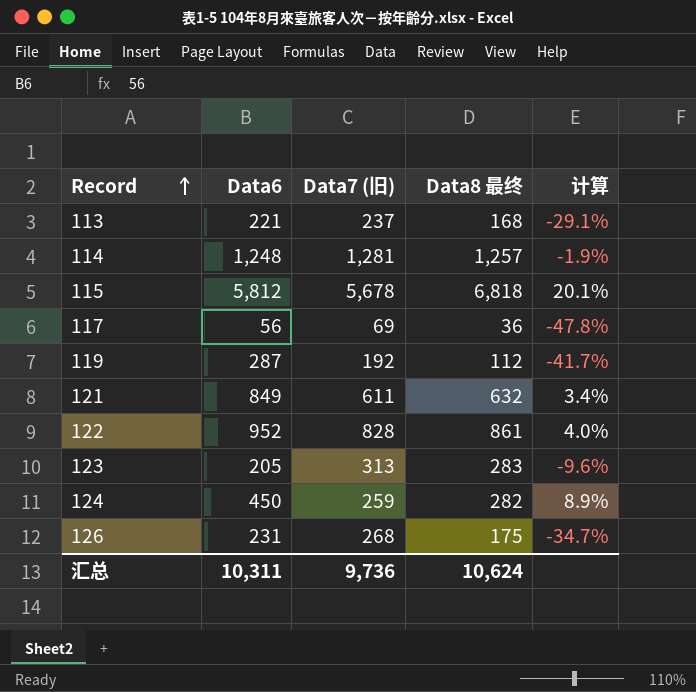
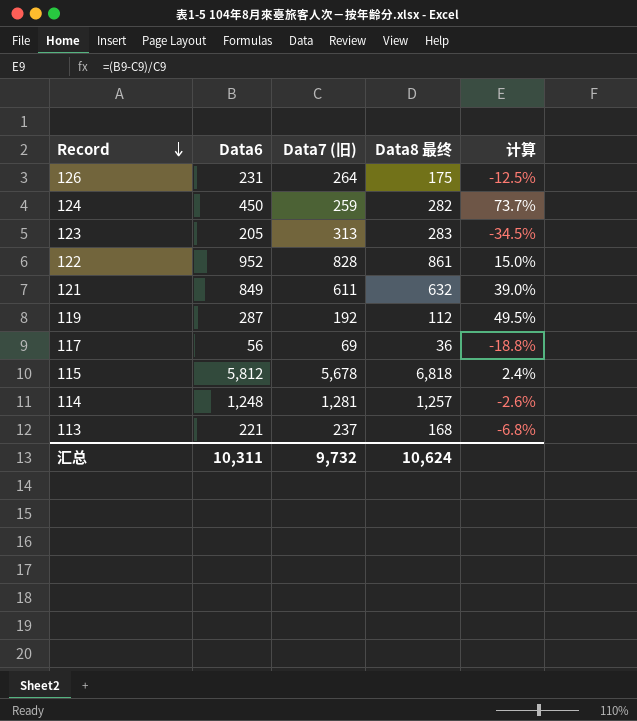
row order: Record ascending -> Record descending
column 计算 | formula: ([Data8 最终] - [Data7 (旧)]) / [Data7 (旧)] -> ([Data6] - [Data7 (旧)]) / [Data7 (旧)]
126 | Data7 (旧): 268 -> 264
汇总 | Data7 (旧): 9,736 -> 9,732

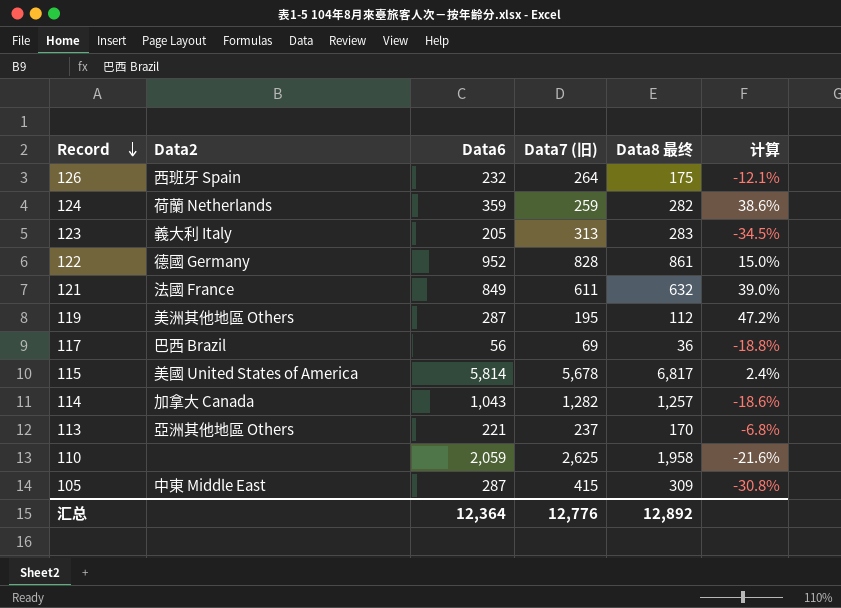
column Data2 | position: none -> 2
126 | Data6: 231 -> 232
126 | 计算: -12.5% -> -12.1%
124 | Data6: 450 -> 359
124 | 计算: 73.7% -> 38.6%
119 | Data7 (旧): 192 -> 195
119 | 计算: 49.5% -> 47.2%
115 | Data6: 5,812 -> 5,814
115 | Data8 最终: 6,818 -> 6,817
114 | Data6: 1,248 -> 1,043
114 | Data7 (旧): 1,281 -> 1,282
114 | 计算: -2.6% -> -18.6%
113 | Data8 最终: 168 -> 170
row 110: none -> none | 2,059 | 2,625 | 1,958 | -21.6%
row 105: none -> 中東 Middle East | 287 | 415 | 309 | -30.8%
汇总 | Data6: 10,311 -> 12,364
汇总 | Data7 (旧): 9,732 -> 12,776
汇总 | Data8 最终: 10,624 -> 12,892

